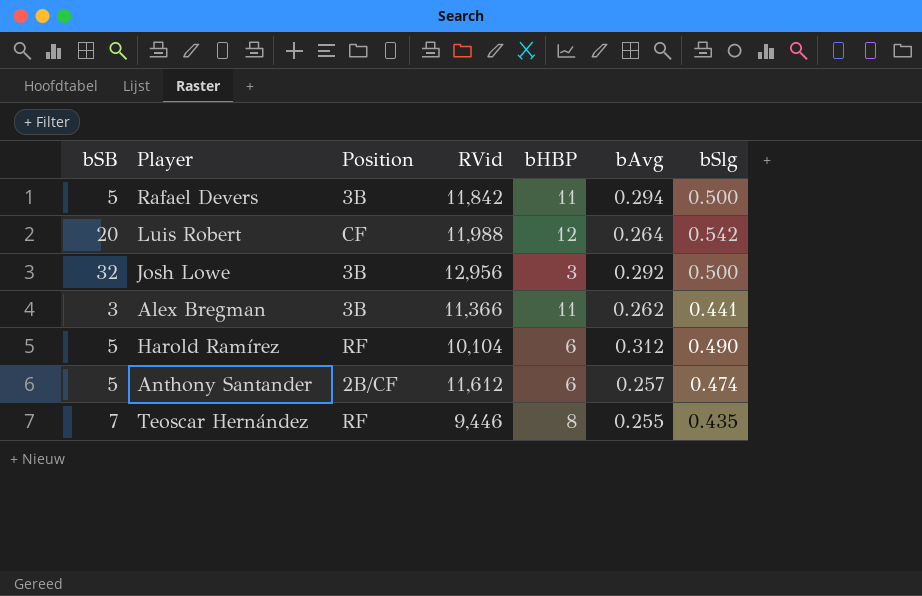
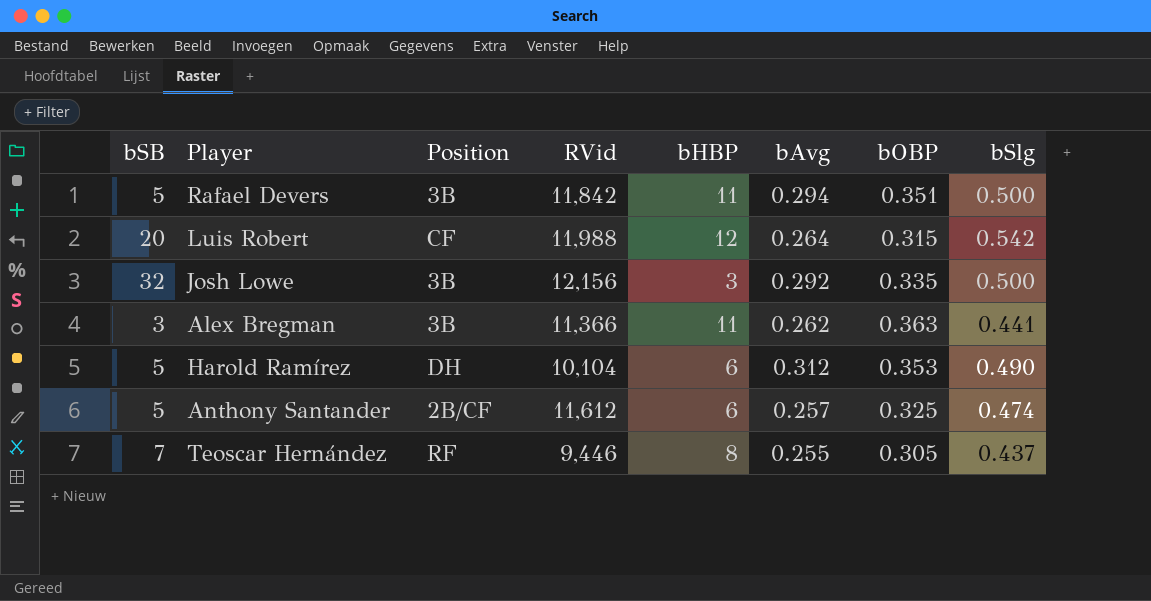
column bOBP | position: none -> 7
Josh Lowe | RVid: 12,956 -> 12,156
Harold Ramírez | Position: RF -> DH
Teoscar Hernández | bSlg: 0.435 -> 0.437

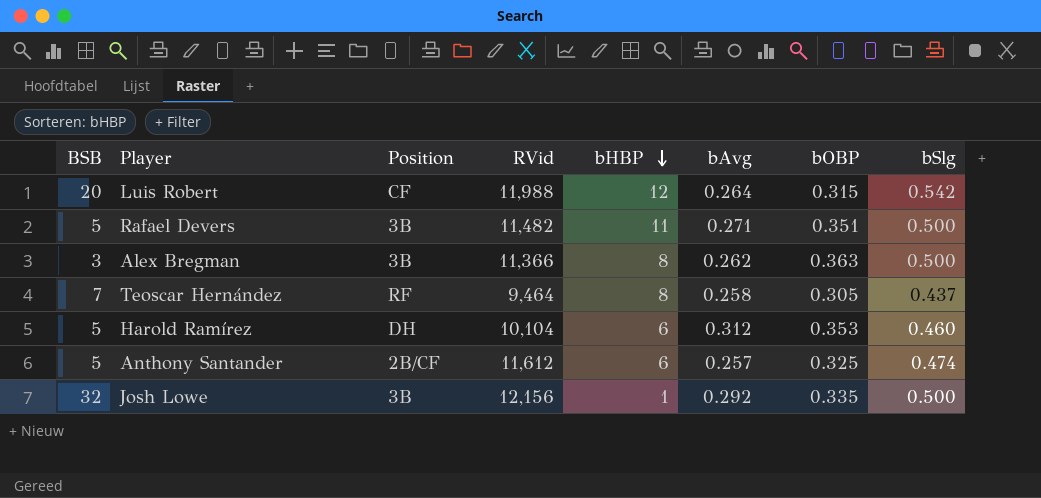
row order: none -> bHBP descending
column name: bSB -> BSB
Rafael Devers | RVid: 11,842 -> 11,482
Rafael Devers | bAvg: 0.294 -> 0.271
Alex Bregman | bHBP: 11 -> 8
Alex Bregman | bSlg: 0.441 -> 0.500
Teoscar Hernández | RVid: 9,446 -> 9,464
Teoscar Hernández | bAvg: 0.255 -> 0.258
Harold Ramírez | bSlg: 0.490 -> 0.460
Josh Lowe | bHBP: 3 -> 1

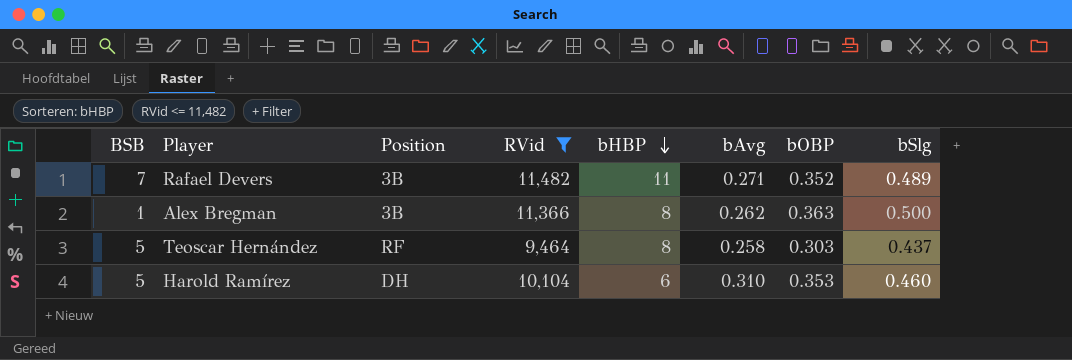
filter: none -> RVid <= 11,482
Rafael Devers | BSB: 5 -> 7
Rafael Devers | bOBP: 0.351 -> 0.352
Rafael Devers | bSlg: 0.500 -> 0.489
Alex Bregman | BSB: 3 -> 1
Teoscar Hernández | BSB: 7 -> 5
Teoscar Hernández | bOBP: 0.305 -> 0.303
Harold Ramírez | bAvg: 0.312 -> 0.310

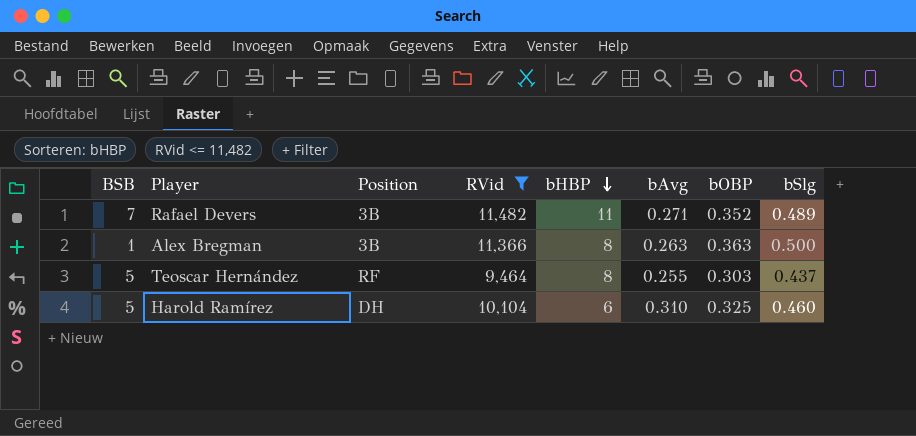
Alex Bregman | bAvg: 0.262 -> 0.263
Teoscar Hernández | bAvg: 0.258 -> 0.255
Harold Ramírez | bOBP: 0.353 -> 0.325

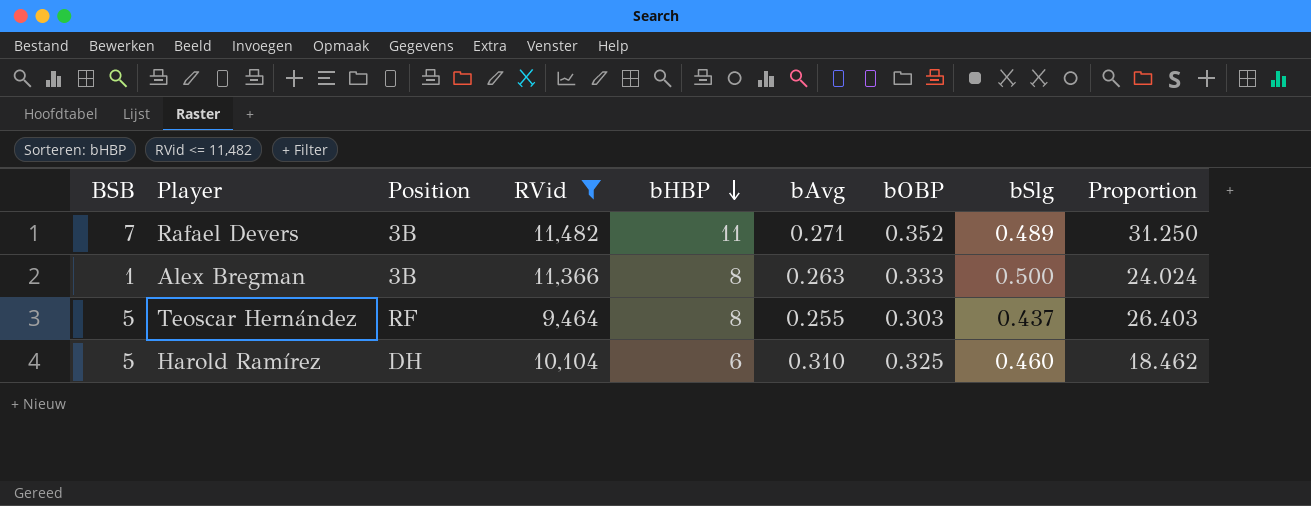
column Proportion | formula: none -> [bHBP] / [bOBP]
Alex Bregman | bOBP: 0.363 -> 0.333

